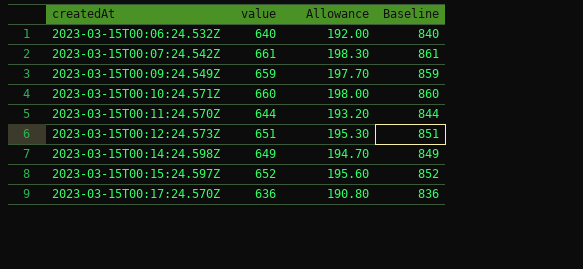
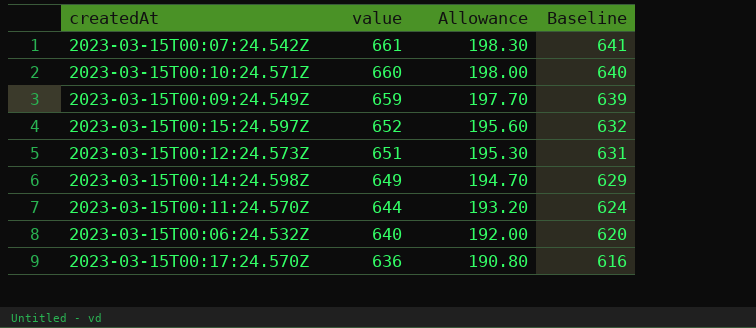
row order: createdAt ascending -> value descending
column Baseline | formula: [value] + 200 -> [value] - 20

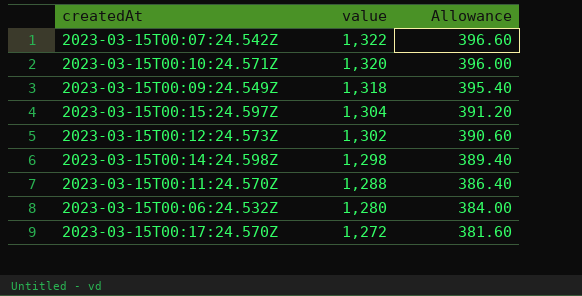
column Baseline | formula: [value] - 20 -> none
2023-03-15T00:07:24.542Z | value: 661 -> 1,322
2023-03-15T00:07:24.542Z | Allowance: 198.30 -> 396.60
2023-03-15T00:10:24.571Z | value: 660 -> 1,320
2023-03-15T00:10:24.571Z | Allowance: 198.00 -> 396.00
2023-03-15T00:09:24.549Z | value: 659 -> 1,318
2023-03-15T00:09:24.549Z | Allowance: 197.70 -> 395.40
2023-03-15T00:15:24.597Z | value: 652 -> 1,304
2023-03-15T00:15:24.597Z | Allowance: 195.60 -> 391.20
2023-03-15T00:12:24.573Z | value: 651 -> 1,302
2023-03-15T00:12:24.573Z | Allowance: 195.30 -> 390.60
2023-03-15T00:14:24.598Z | value: 649 -> 1,298
2023-03-15T00:14:24.598Z | Allowance: 194.70 -> 389.40
2023-03-15T00:11:24.570Z | value: 644 -> 1,288
2023-03-15T00:11:24.570Z | Allowance: 193.20 -> 386.40
2023-03-15T00:06:24.532Z | value: 640 -> 1,280
2023-03-15T00:06:24.532Z | Allowance: 192.00 -> 384.00
2023-03-15T00:17:24.570Z | value: 636 -> 1,272
2023-03-15T00:17:24.570Z | Allowance: 190.80 -> 381.60

